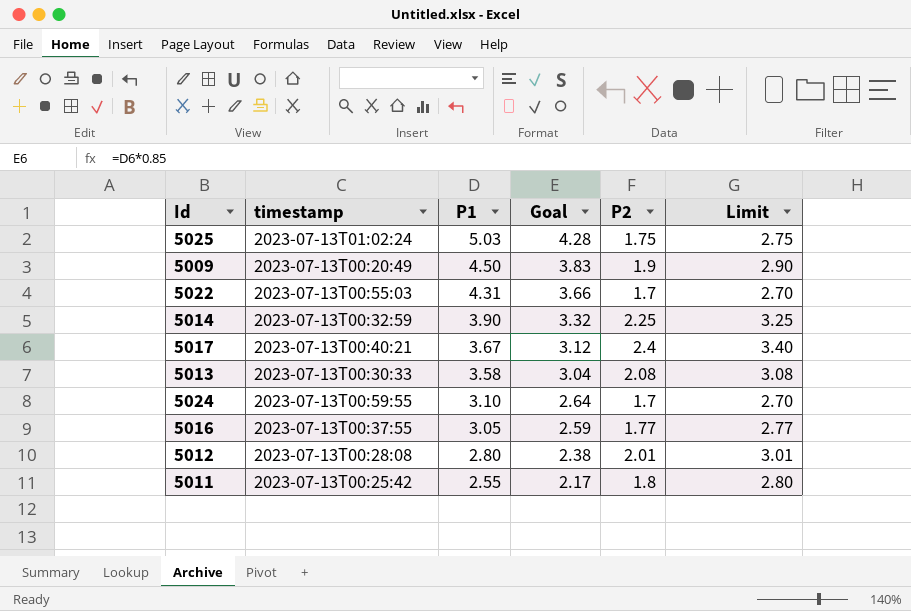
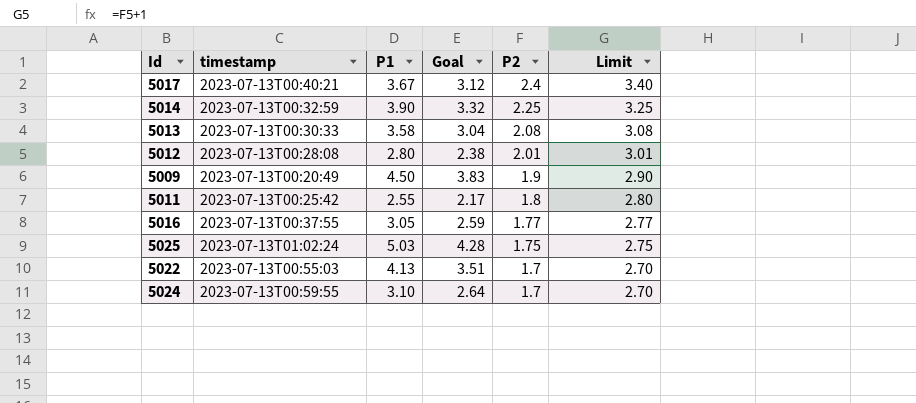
row order: P1 descending -> P2 descending
5022 | P1: 4.31 -> 4.13
5022 | Goal: 3.66 -> 3.51

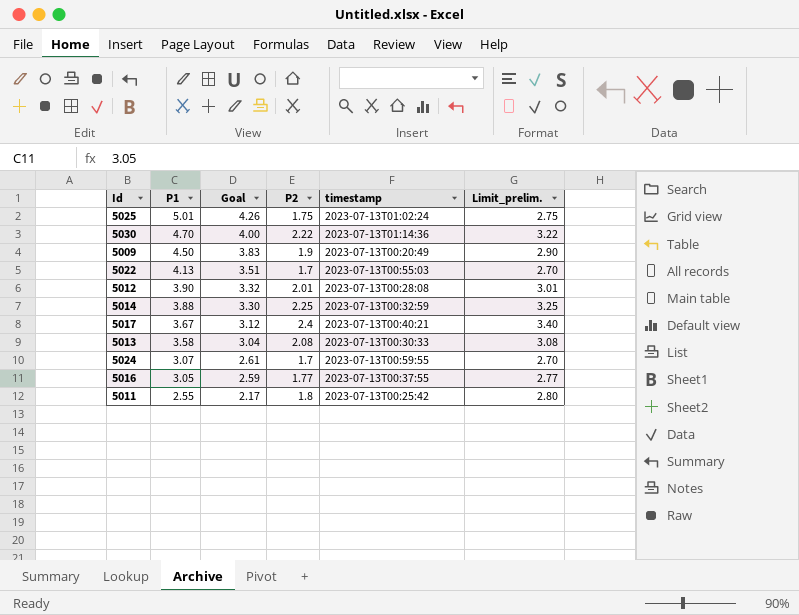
row order: P2 descending -> P1 descending
column timestamp | position: 2 -> 5
column name: Limit -> Limit_prelim.
5025 | P1: 5.03 -> 5.01
5025 | Goal: 4.28 -> 4.26
row 5030: none -> 4.70 | 4.00 | 2.22 | 2023-07-13T01:14:36 | 3.22
5012 | P1: 2.80 -> 3.90
5012 | Goal: 2.38 -> 3.32
5014 | P1: 3.90 -> 3.88
5014 | Goal: 3.32 -> 3.30
5024 | P1: 3.10 -> 3.07
5024 | Goal: 2.64 -> 2.61

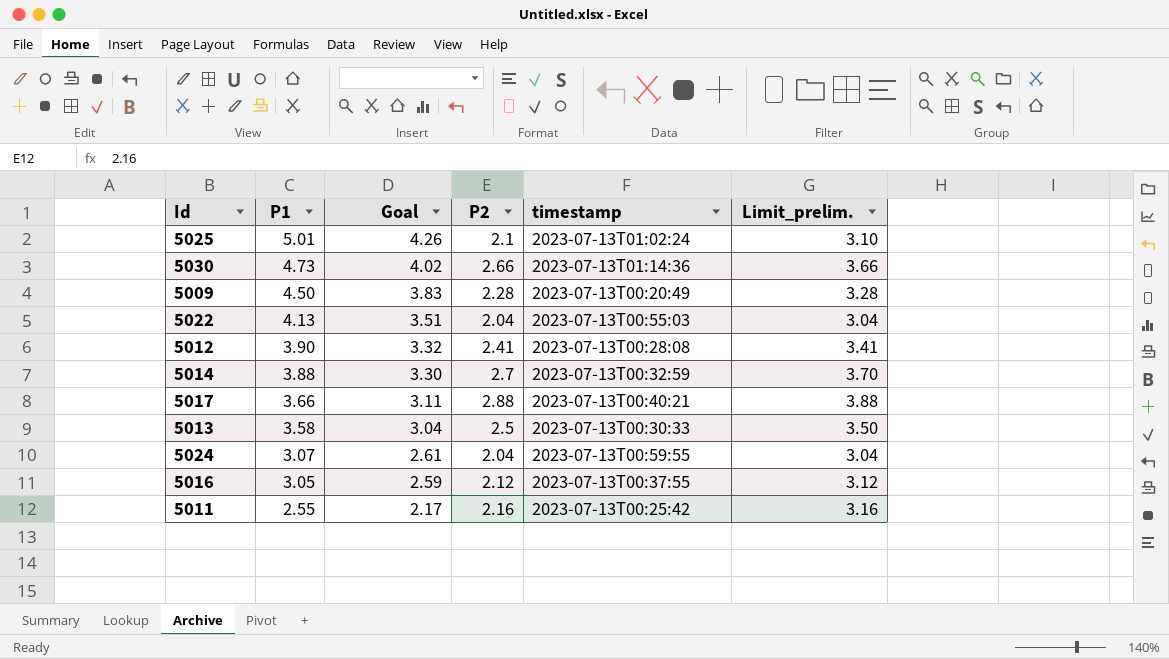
5025 | P2: 1.75 -> 2.1
5025 | Limit_prelim.: 2.75 -> 3.10
5030 | P1: 4.70 -> 4.73
5030 | Goal: 4.00 -> 4.02
5030 | P2: 2.22 -> 2.66
5030 | Limit_prelim.: 3.22 -> 3.66
5009 | P2: 1.9 -> 2.28
5009 | Limit_prelim.: 2.90 -> 3.28
5022 | P2: 1.7 -> 2.04
5022 | Limit_prelim.: 2.70 -> 3.04
5012 | P2: 2.01 -> 2.41
5012 | Limit_prelim.: 3.01 -> 3.41
5014 | P2: 2.25 -> 2.7
5014 | Limit_prelim.: 3.25 -> 3.70
5017 | P1: 3.67 -> 3.66
5017 | Goal: 3.12 -> 3.11
5017 | P2: 2.4 -> 2.88
5017 | Limit_prelim.: 3.40 -> 3.88
5013 | P2: 2.08 -> 2.5
5013 | Limit_prelim.: 3.08 -> 3.50
5024 | P2: 1.7 -> 2.04
5024 | Limit_prelim.: 2.70 -> 3.04
5016 | P2: 1.77 -> 2.12
5016 | Limit_prelim.: 2.77 -> 3.12
5011 | P2: 1.8 -> 2.16
5011 | Limit_prelim.: 2.80 -> 3.16

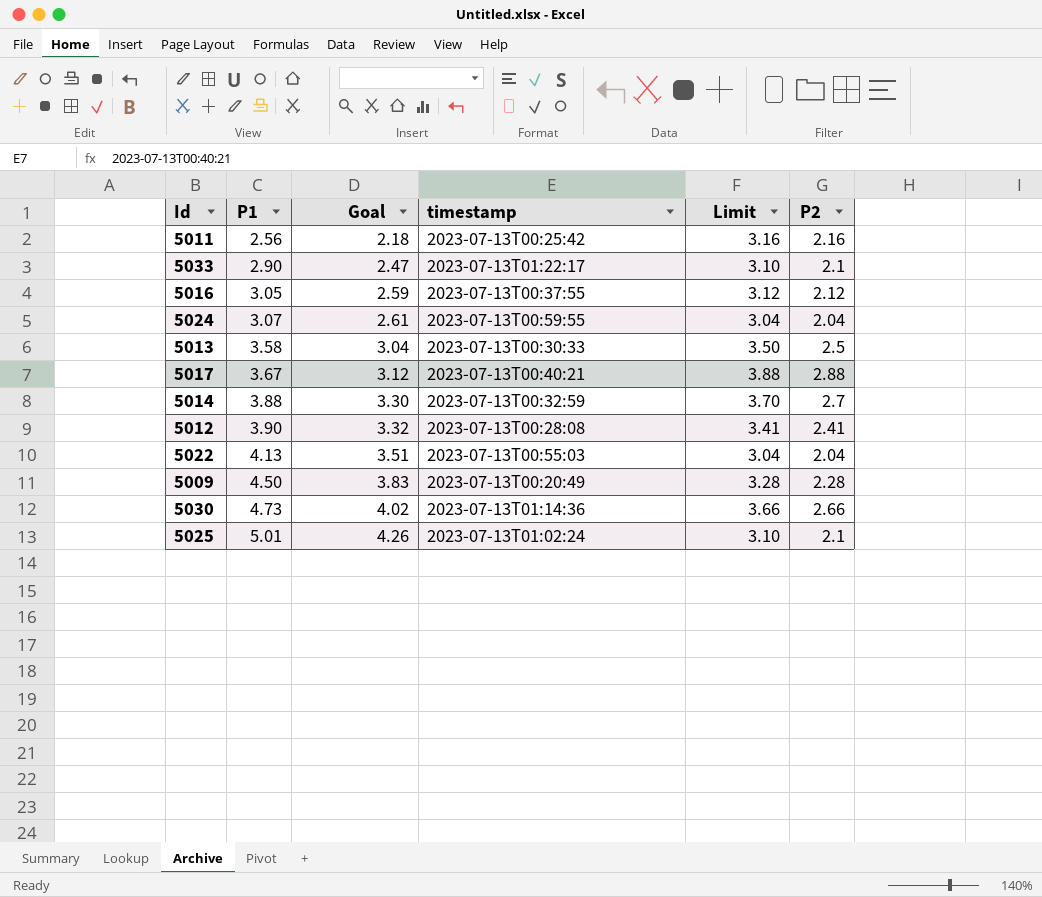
row order: P1 descending -> P1 ascending
column name: Limit_prelim. -> Limit
column P2 | position: 4 -> 6
5011 | P1: 2.55 -> 2.56
5011 | Goal: 2.17 -> 2.18
row 5033: none -> 2.90 | 2.47 | 2023-07-13T01:22:17 | 3.10 | 2.1
5017 | P1: 3.66 -> 3.67
5017 | Goal: 3.11 -> 3.12

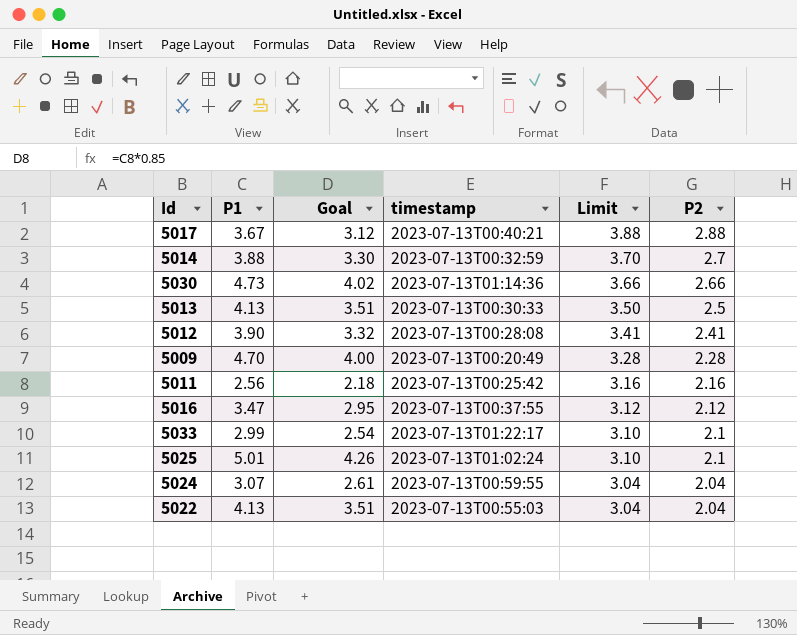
row order: P1 ascending -> Limit descending
5013 | P1: 3.58 -> 4.13
5013 | Goal: 3.04 -> 3.51
5009 | P1: 4.50 -> 4.70
5009 | Goal: 3.83 -> 4.00
5016 | P1: 3.05 -> 3.47
5016 | Goal: 2.59 -> 2.95
5033 | P1: 2.90 -> 2.99
5033 | Goal: 2.47 -> 2.54

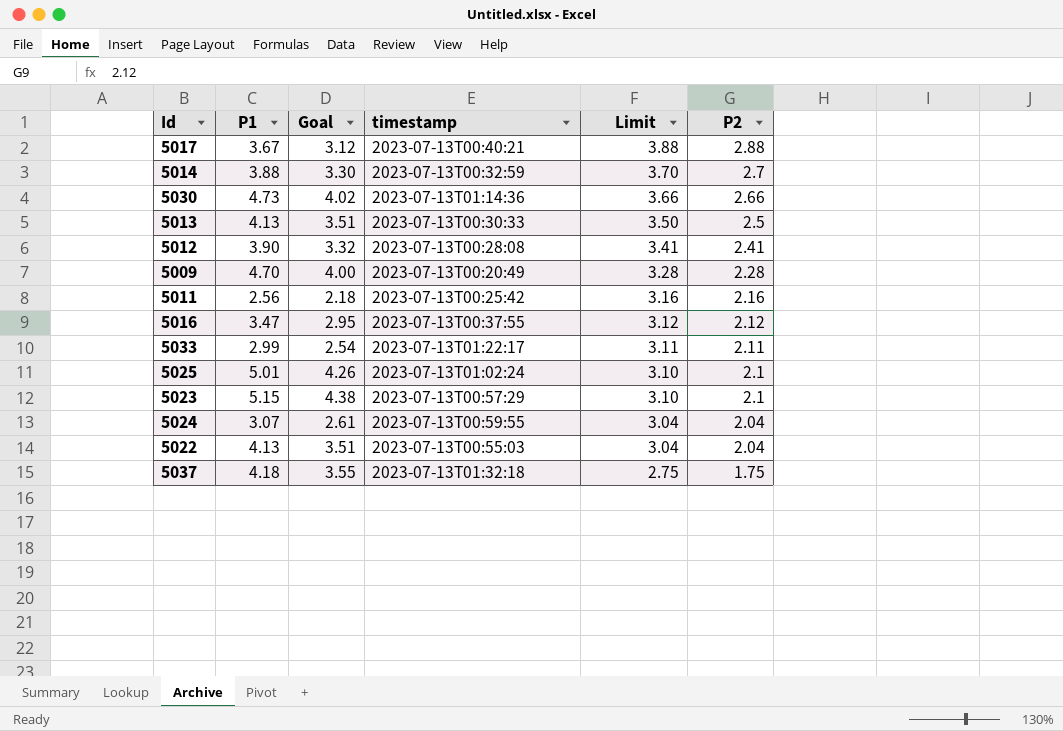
5033 | Limit: 3.10 -> 3.11
5033 | P2: 2.1 -> 2.11
row 5023: none -> 5.15 | 4.38 | 2023-07-13T00:57:29 | 3.10 | 2.1
row 5037: none -> 4.18 | 3.55 | 2023-07-13T01:32:18 | 2.75 | 1.75

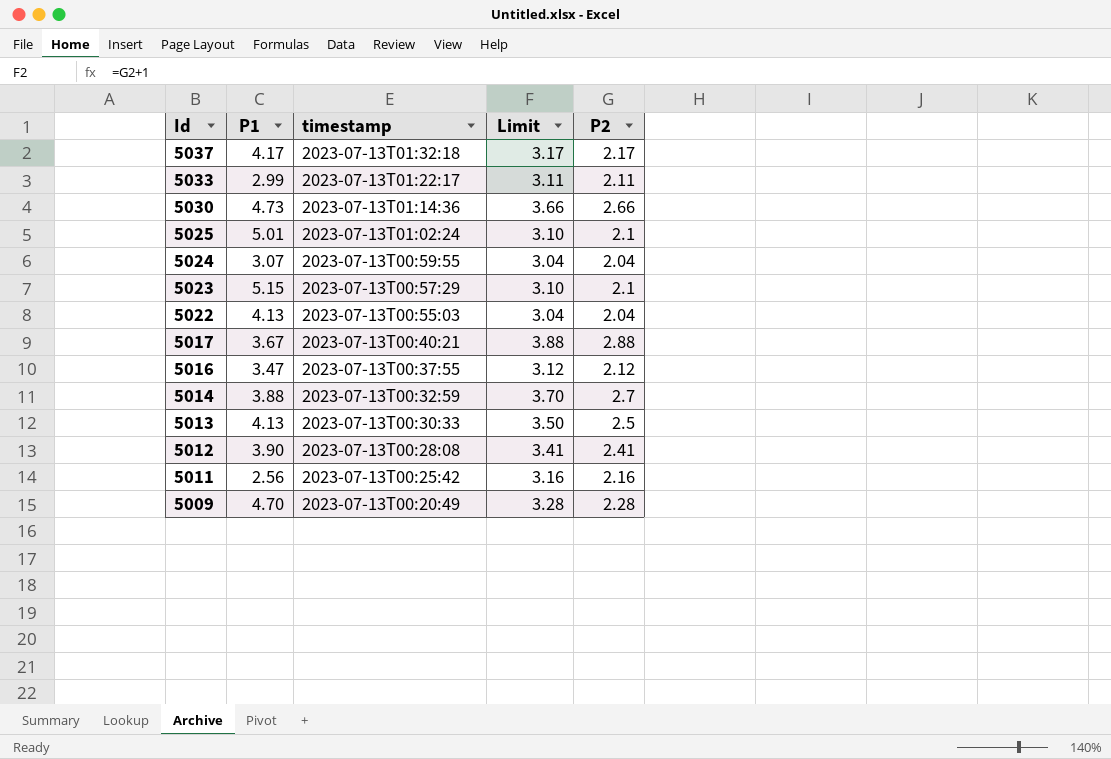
row order: Limit descending -> Id descending
column Goal | formula: [P1] * 0.85 -> none
5037 | P1: 4.18 -> 4.17
5037 | Limit: 2.75 -> 3.17
5037 | P2: 1.75 -> 2.17

